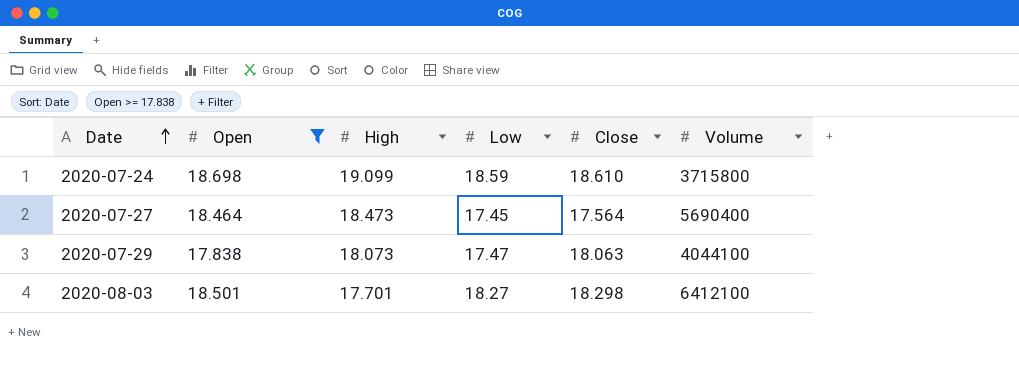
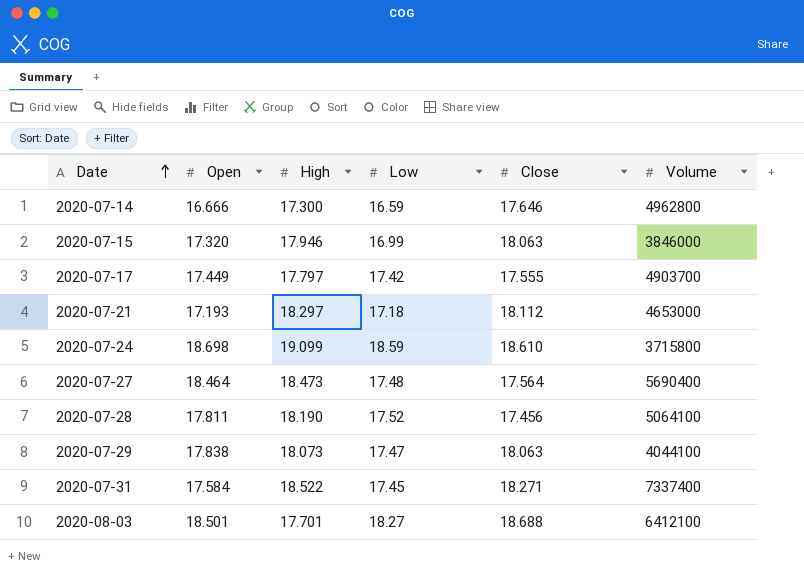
filter: Open >= 17.838 -> none
2020-07-27 | Low: 17.45 -> 17.48
2020-08-03 | Close: 18.298 -> 18.688

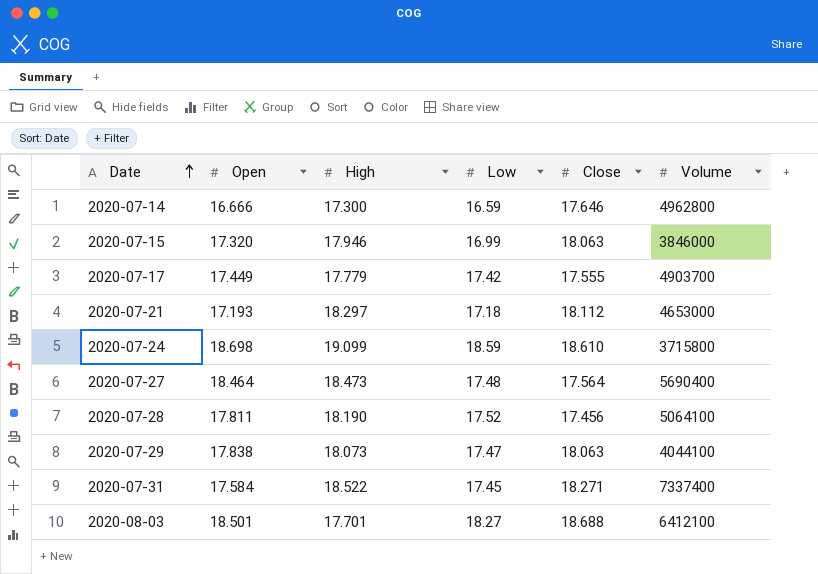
2020-07-17 | High: 17.797 -> 17.779

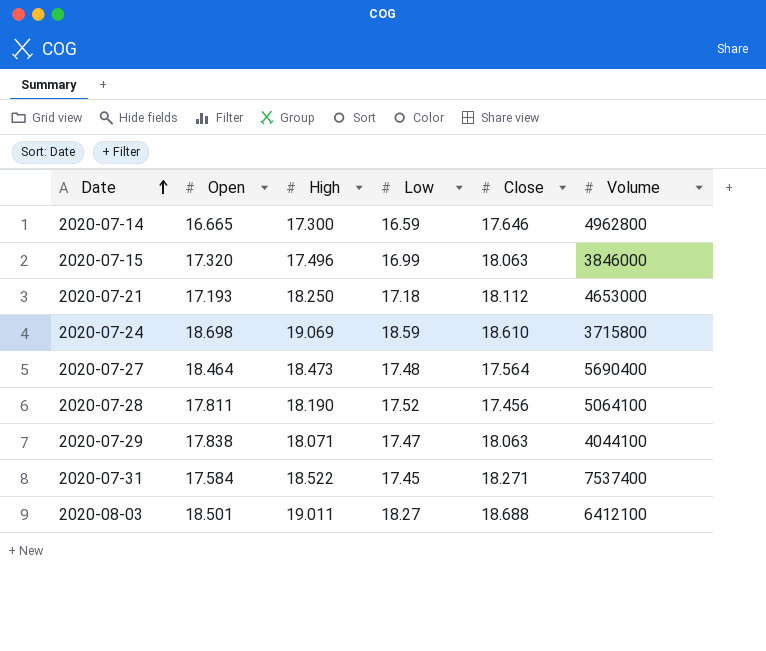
row 2020-07-17: 17.449 | 17.779 | 17.42 | 17.555 | 4903700 -> none
2020-07-14 | Open: 16.666 -> 16.665
2020-07-15 | High: 17.946 -> 17.496
2020-07-21 | High: 18.297 -> 18.250
2020-07-24 | High: 19.099 -> 19.069
2020-07-29 | High: 18.073 -> 18.071
2020-07-31 | Volume: 7337400 -> 7537400
2020-08-03 | High: 17.701 -> 19.011

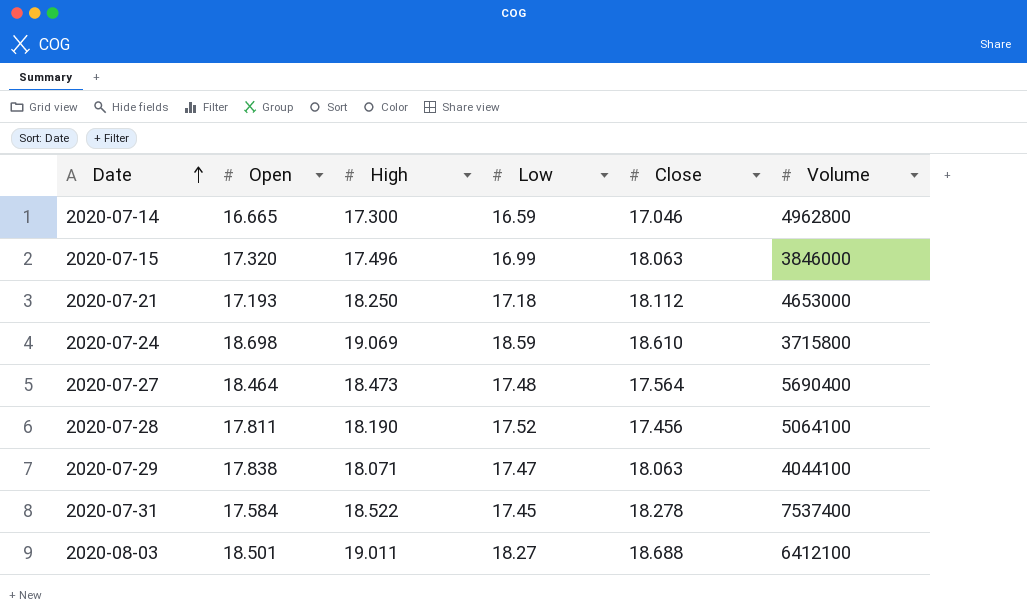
2020-07-14 | Close: 17.646 -> 17.046
2020-07-31 | Close: 18.271 -> 18.278

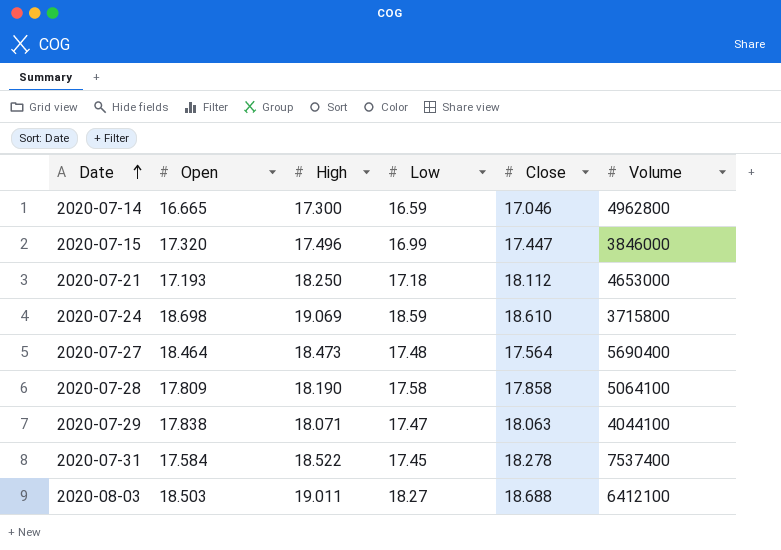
2020-07-15 | Close: 18.063 -> 17.447
2020-07-28 | Open: 17.811 -> 17.809
2020-07-28 | Low: 17.52 -> 17.58
2020-07-28 | Close: 17.456 -> 17.858
2020-08-03 | Open: 18.501 -> 18.503

